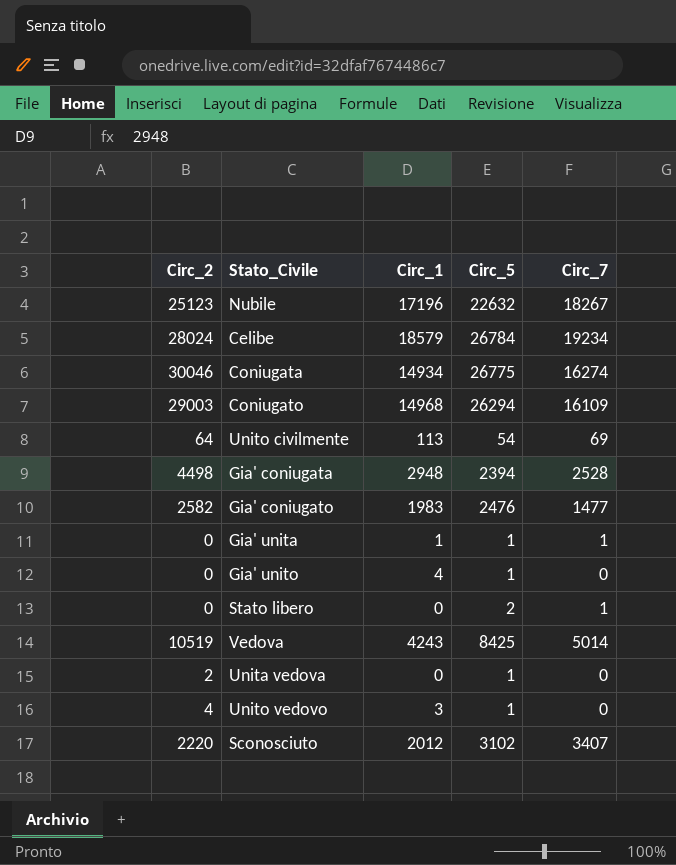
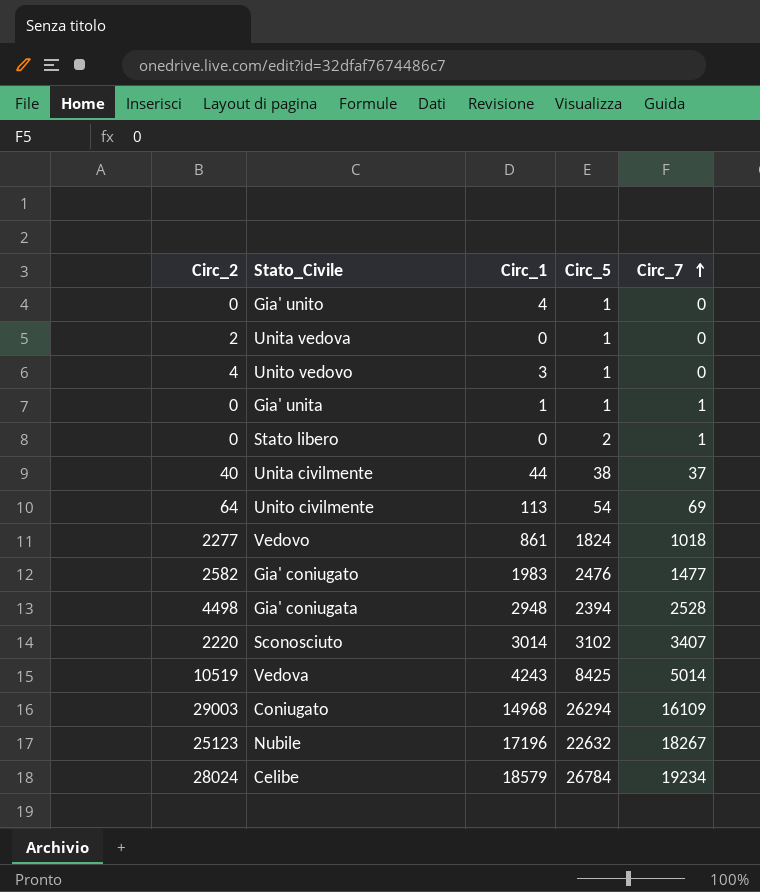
row order: none -> Circ_7 ascending
row Coniugata: 30046 | 14934 | 26775 | 16274 -> none
row Unita civilmente: none -> 40 | 44 | 38 | 37
row Vedovo: none -> 2277 | 861 | 1824 | 1018
Sconosciuto | Circ_1: 2012 -> 3014

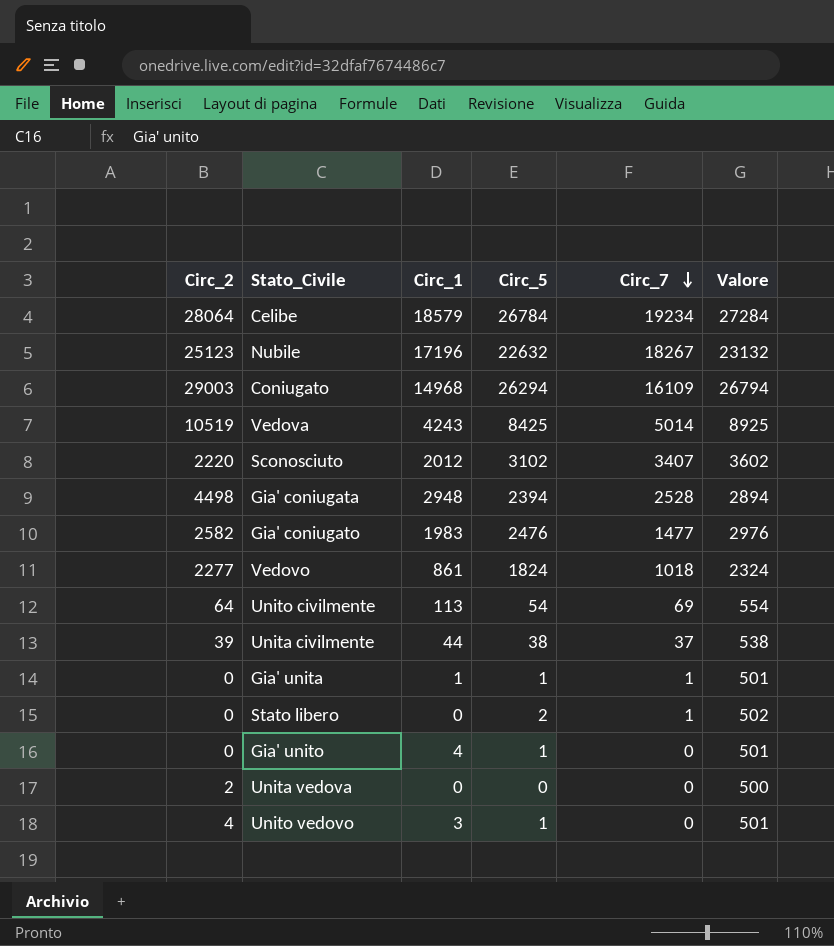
row order: Circ_7 ascending -> Circ_7 descending
column Valore | formula: none -> [Circ_5] + 500
Celibe | Circ_2: 28024 -> 28064
Sconosciuto | Circ_1: 3014 -> 2012
Unita civilmente | Circ_2: 40 -> 39
Unita vedova | Circ_5: 1 -> 0

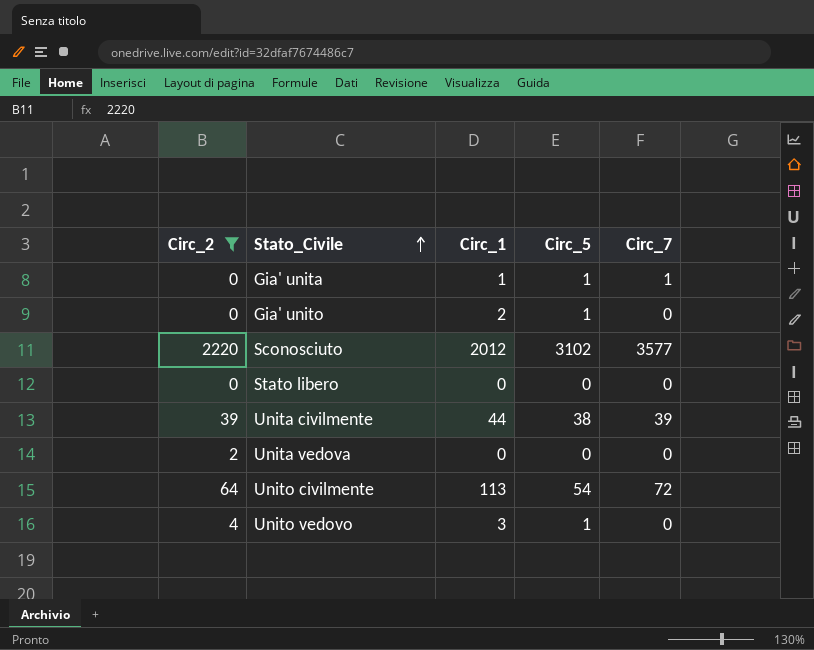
filter: none -> Circ_2 <= 2220
row order: Circ_7 descending -> Stato_Civile ascending
column Valore | formula: [Circ_5] + 500 -> none
Gia' unito | Circ_1: 4 -> 2
Sconosciuto | Circ_7: 3407 -> 3577
Stato libero | Circ_5: 2 -> 0
Stato libero | Circ_7: 1 -> 0
Unita civilmente | Circ_7: 37 -> 39
Unito civilmente | Circ_7: 69 -> 72

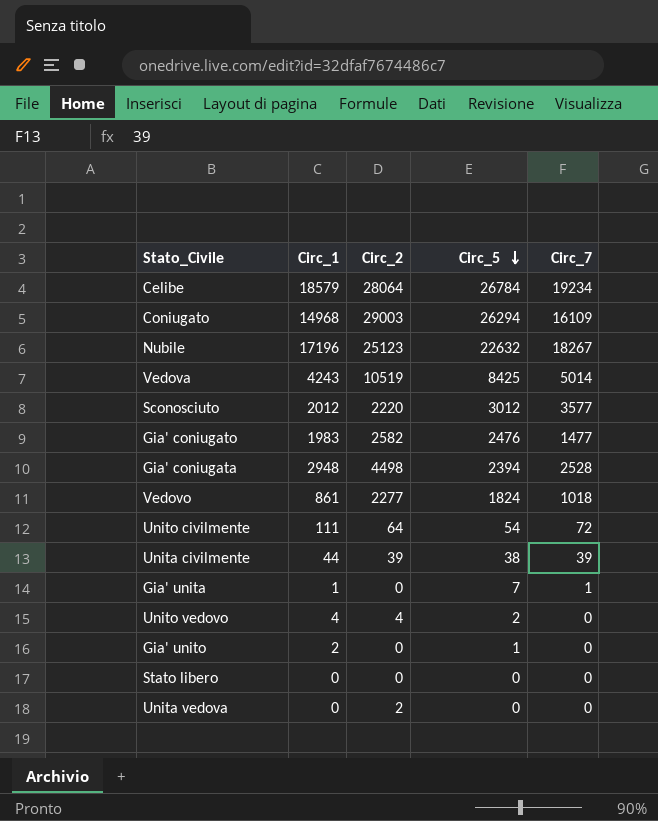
filter: Circ_2 <= 2220 -> none
row order: Stato_Civile ascending -> Circ_5 descending
column Circ_2 | position: 1 -> 3
Sconosciuto | Circ_5: 3102 -> 3012
Unito civilmente | Circ_1: 113 -> 111
Gia' unita | Circ_5: 1 -> 7
Unito vedovo | Circ_1: 3 -> 4
Unito vedovo | Circ_5: 1 -> 2

